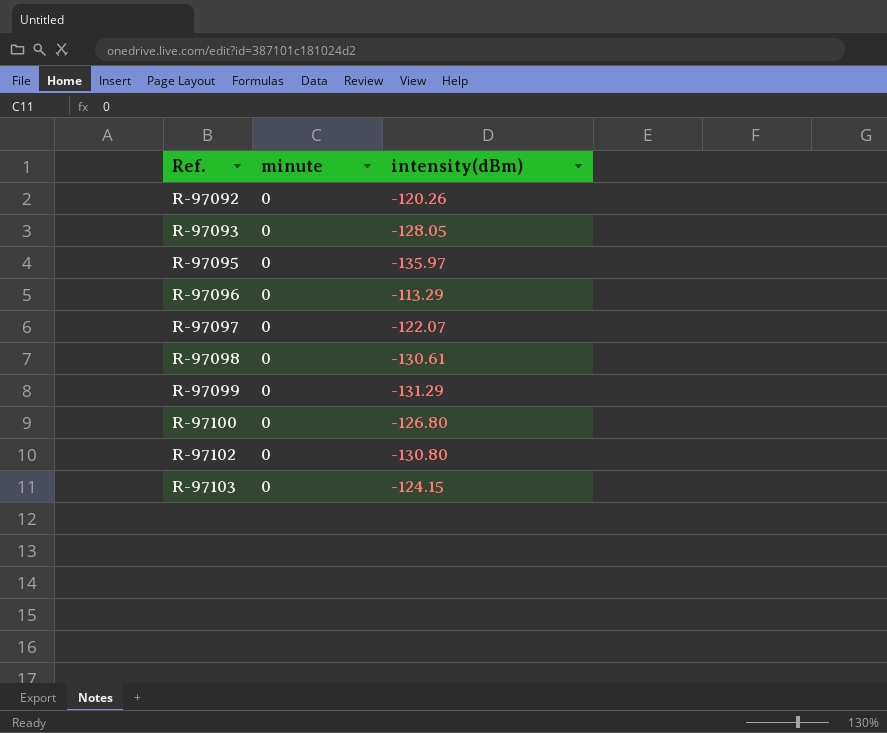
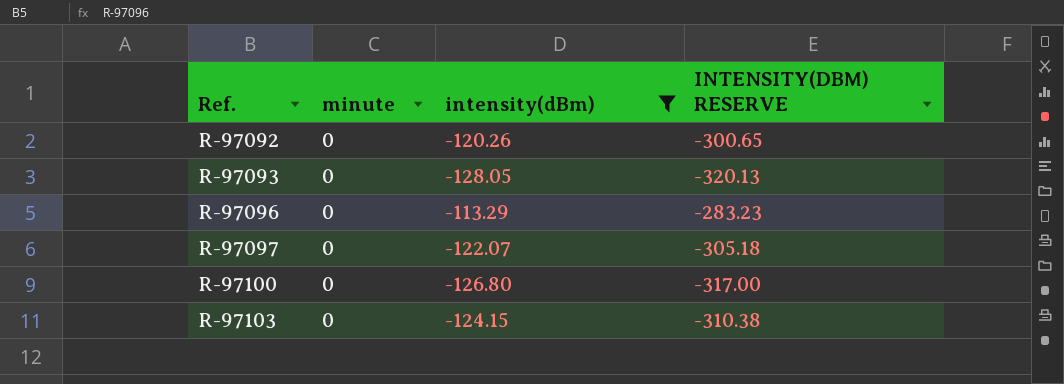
filter: none -> intensity(dBm) >= -128.05
column INTENSITY(DBM) RESERVE | formula: none -> [intensity(dBm)] * 2.5

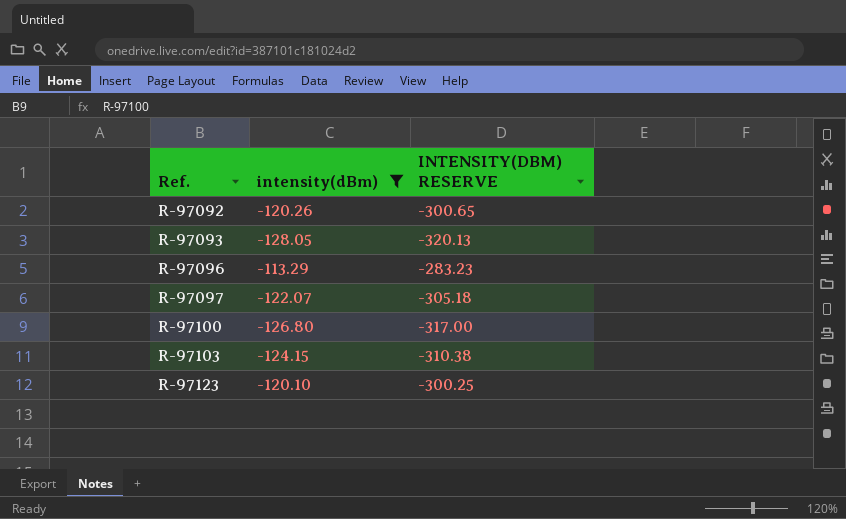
column minute | position: 2 -> none
row R-97123: none -> -120.10 | -300.25

